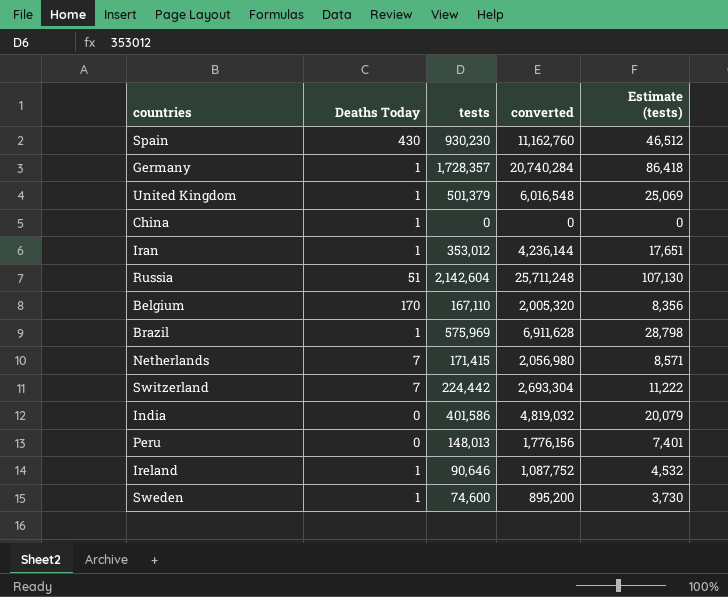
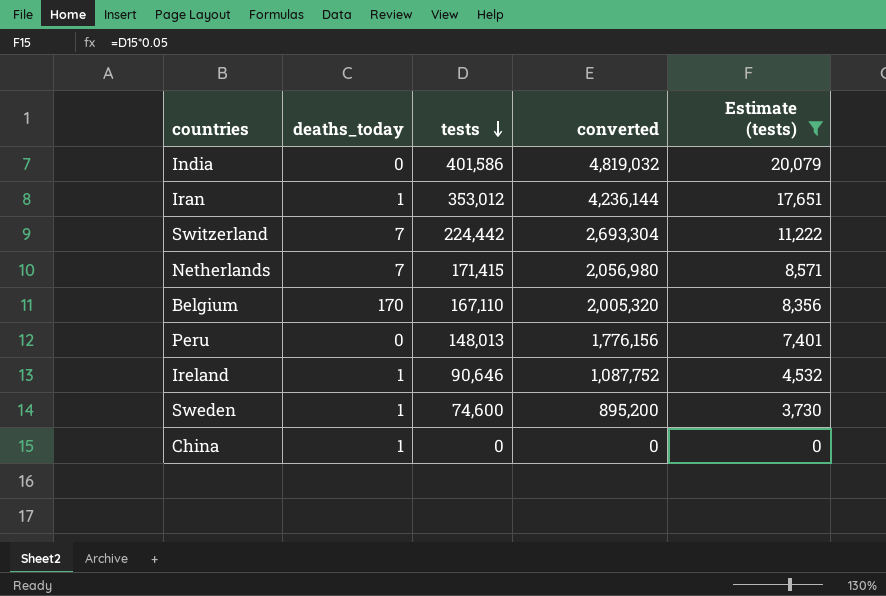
filter: none -> Estimate (tests) <= 20,079
row order: none -> tests descending
column name: Deaths Today -> deaths_today

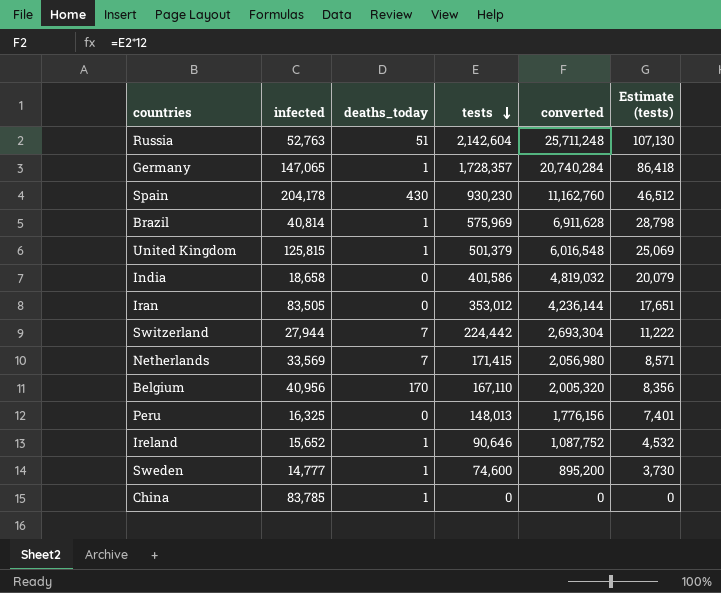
filter: Estimate (tests) <= 20,079 -> none
column infected | position: none -> 2
Iran | deaths_today: 1 -> 0

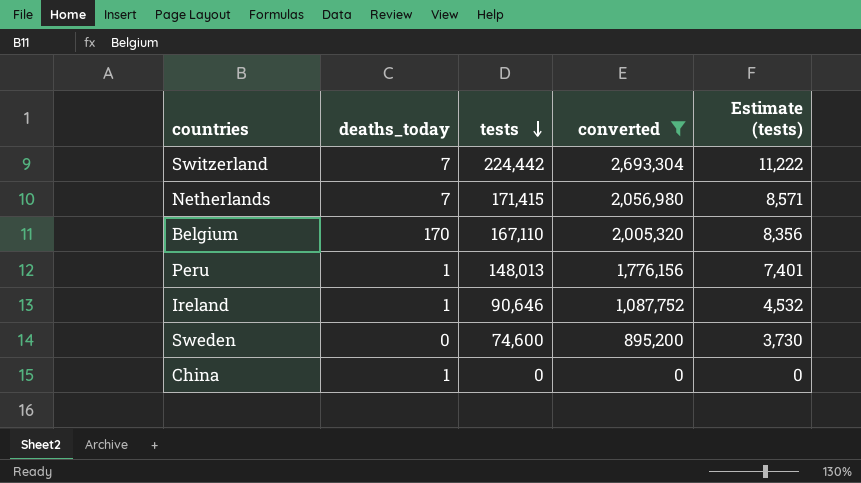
filter: none -> converted <= 2,693,304
column infected | position: 2 -> none
Peru | deaths_today: 0 -> 1
Sweden | deaths_today: 1 -> 0

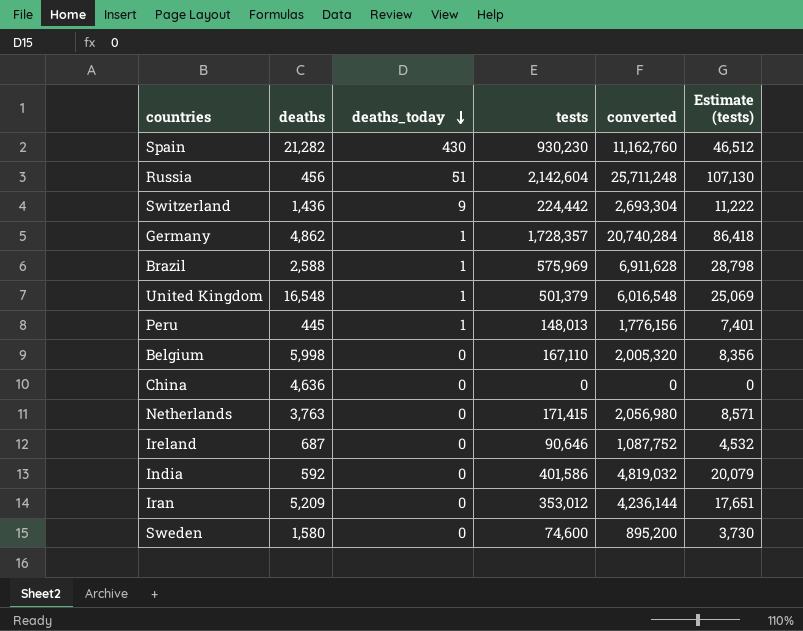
filter: converted <= 2,693,304 -> none
row order: tests descending -> deaths_today descending
column deaths | position: none -> 2
Switzerland | deaths_today: 7 -> 9
Belgium | deaths_today: 170 -> 0
China | deaths_today: 1 -> 0
Netherlands | deaths_today: 7 -> 0
Ireland | deaths_today: 1 -> 0

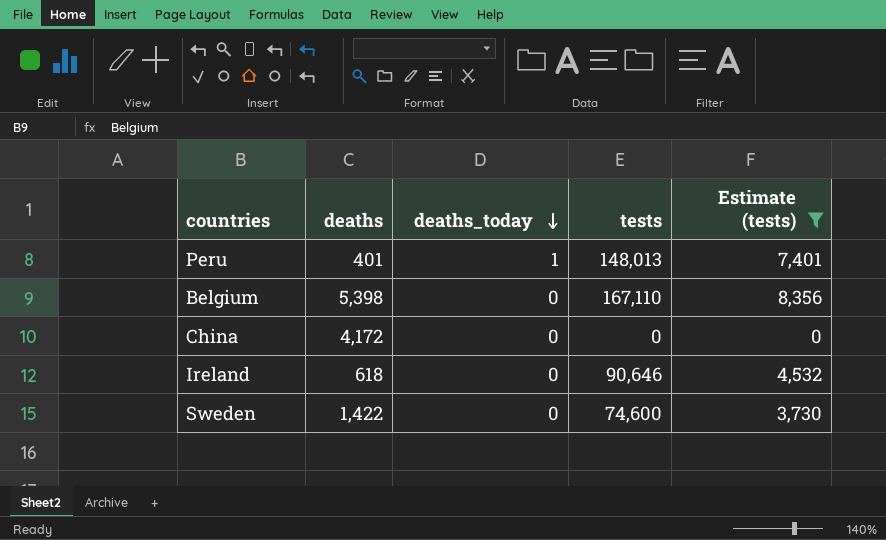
filter: none -> Estimate (tests) <= 8,356
column converted | formula: [tests] * 12 -> none
Peru | deaths: 445 -> 401
Belgium | deaths: 5,998 -> 5,398
China | deaths: 4,636 -> 4,172
Ireland | deaths: 687 -> 618
Sweden | deaths: 1,580 -> 1,422

